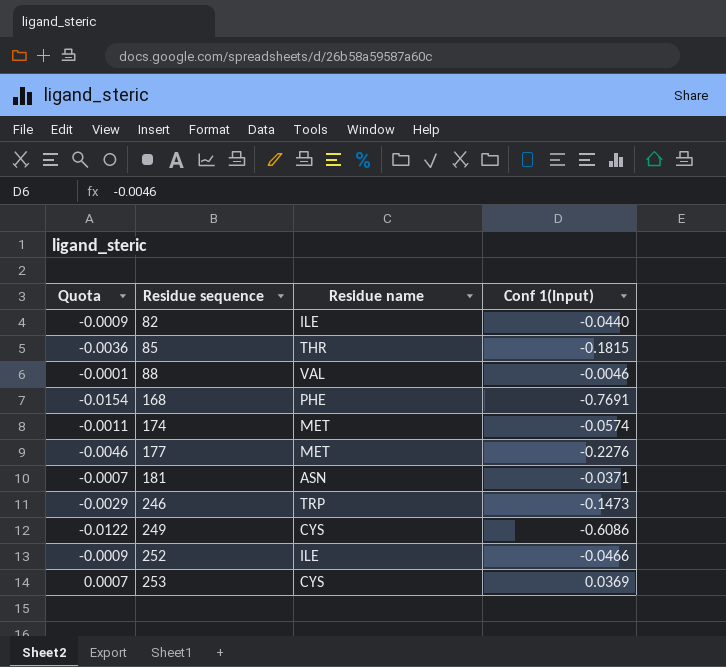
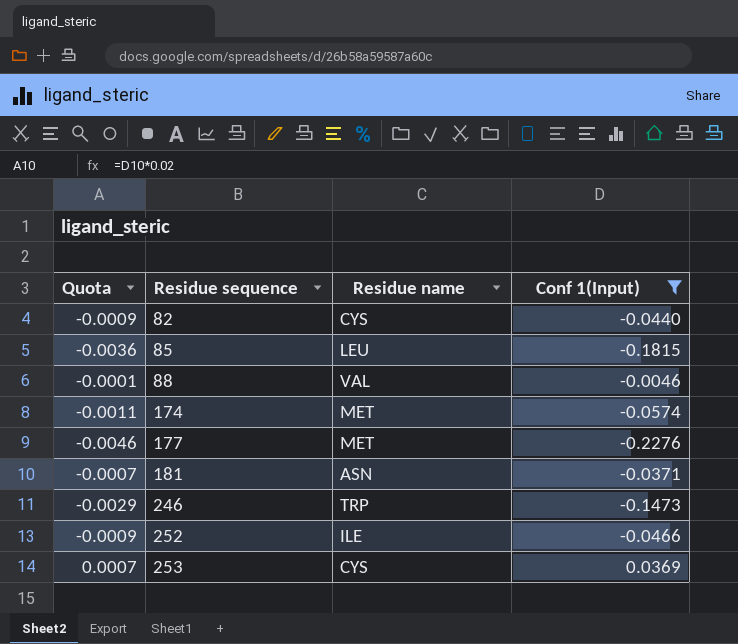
filter: none -> Conf 1(Input) >= -0.2276
82 | Residue name: ILE -> CYS
85 | Residue name: THR -> LEU

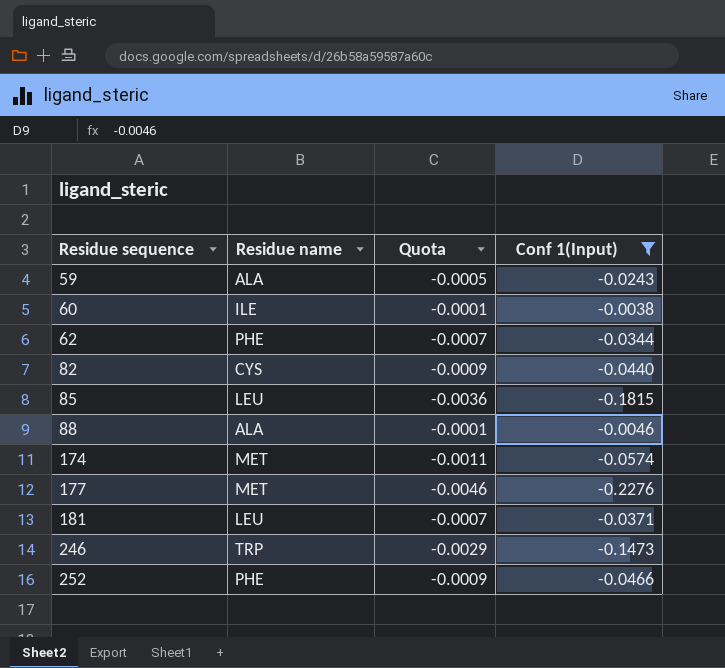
column Quota | position: 1 -> 3
row 253: 0.0007 | CYS | 0.0369 -> none
row 59: none -> ALA | -0.0005 | -0.0243
row 60: none -> ILE | -0.0001 | -0.0038
row 62: none -> PHE | -0.0007 | -0.0344
88 | Residue name: VAL -> ALA
181 | Residue name: ASN -> LEU
252 | Residue name: ILE -> PHE

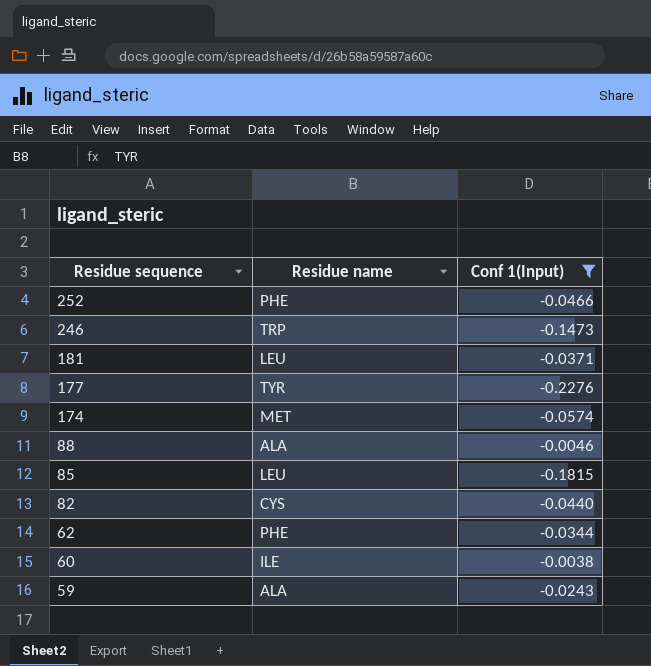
row order: Residue sequence ascending -> Residue sequence descending
column Quota | formula: [Conf 1(Input)] * 0.02 -> none
177 | Residue name: MET -> TYR

